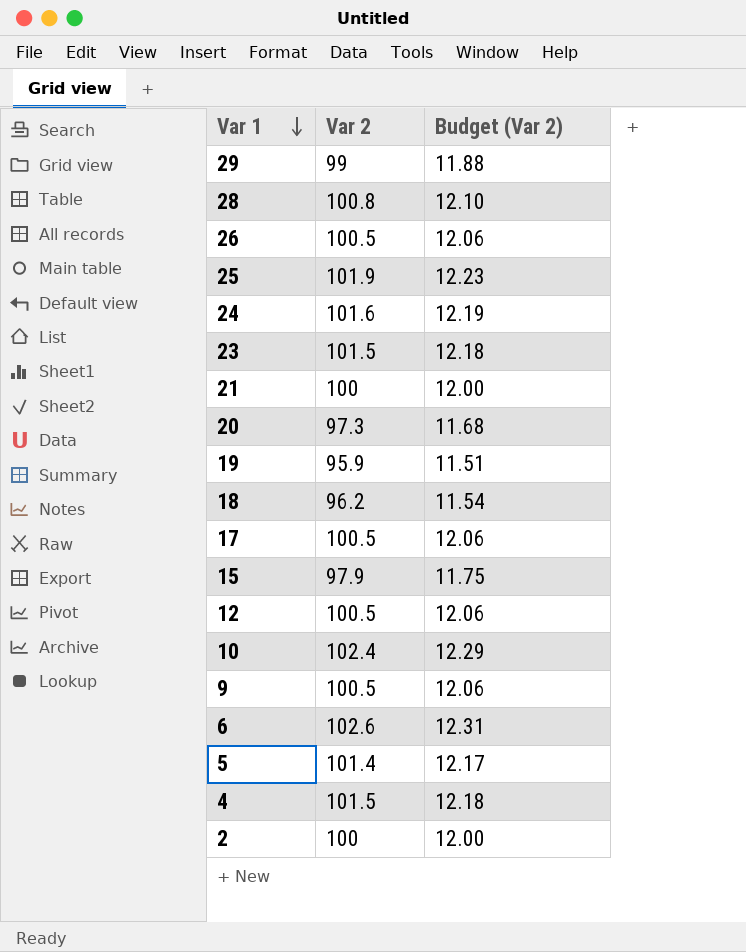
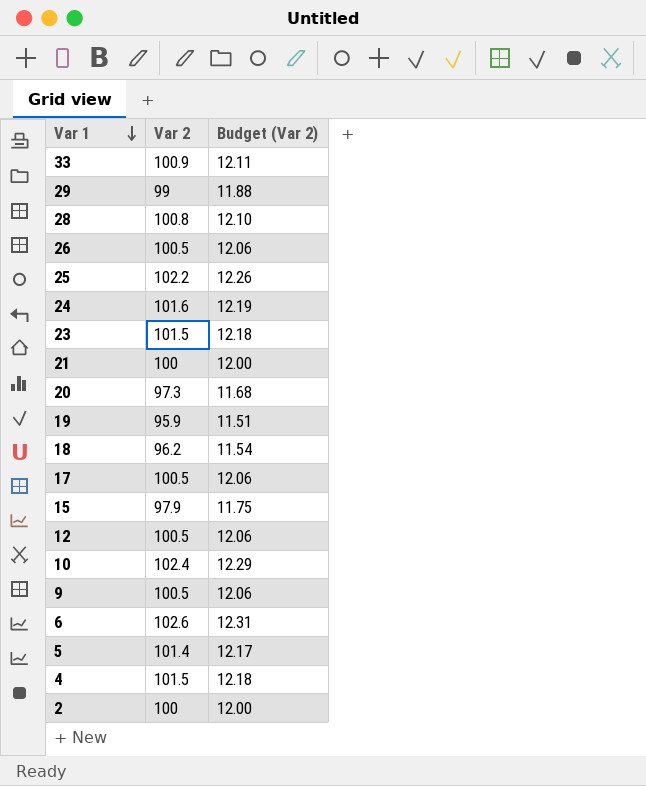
row 33: none -> 100.9 | 12.11
25 | Var 2: 101.9 -> 102.2
25 | Budget (Var 2): 12.23 -> 12.26

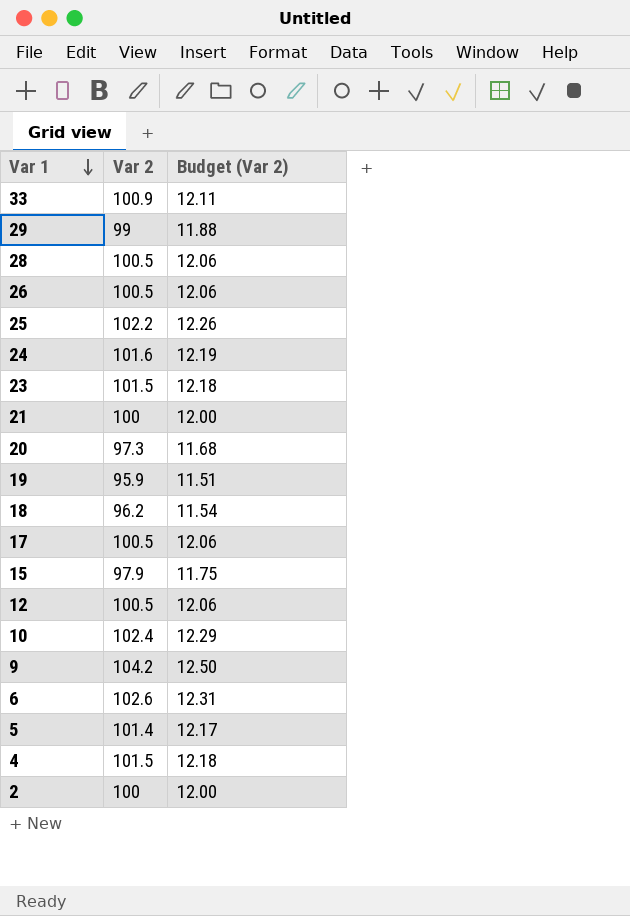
28 | Var 2: 100.8 -> 100.5
28 | Budget (Var 2): 12.10 -> 12.06
9 | Var 2: 100.5 -> 104.2
9 | Budget (Var 2): 12.06 -> 12.50

